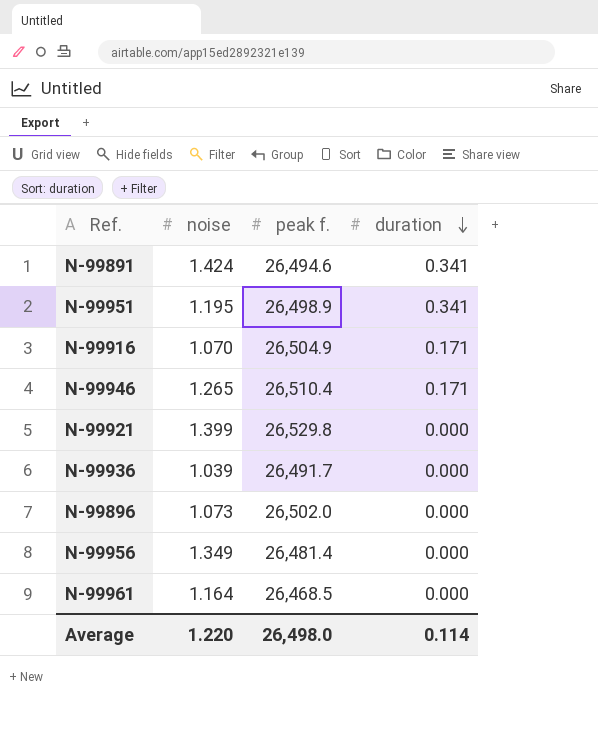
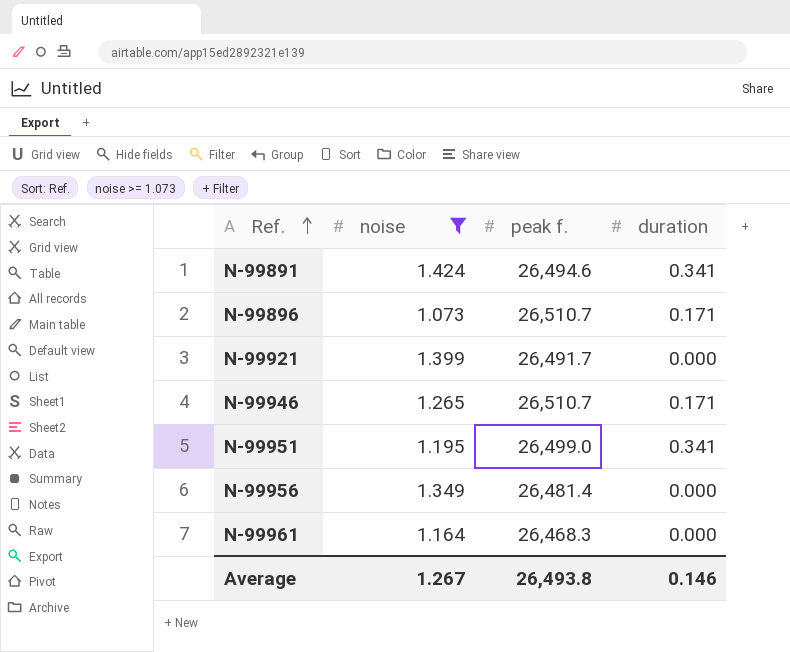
filter: none -> noise >= 1.073
row order: duration descending -> Ref. ascending
N-99896 | peak f.: 26,502.0 -> 26,510.7
N-99896 | duration: 0.000 -> 0.171
N-99921 | peak f.: 26,529.8 -> 26,491.7
N-99946 | peak f.: 26,510.4 -> 26,510.7
N-99951 | peak f.: 26,498.9 -> 26,499.0
N-99961 | peak f.: 26,468.5 -> 26,468.3
Average | noise: 1.220 -> 1.267
Average | peak f.: 26,498.0 -> 26,493.8
Average | duration: 0.114 -> 0.146

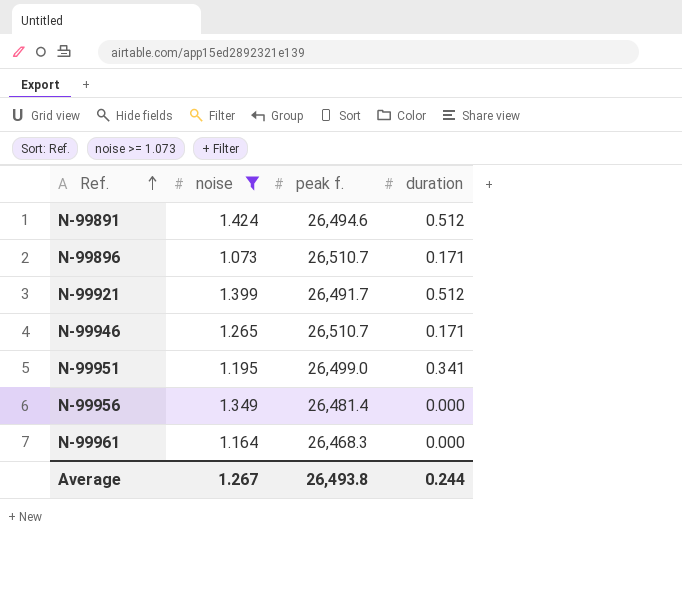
N-99891 | duration: 0.341 -> 0.512
N-99921 | duration: 0.000 -> 0.512
Average | duration: 0.146 -> 0.244

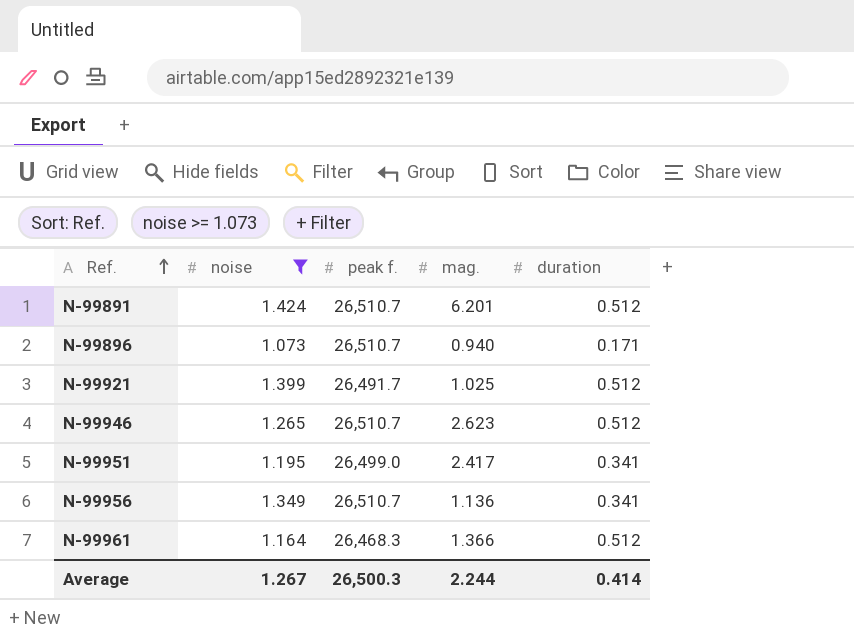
column mag. | position: none -> 4
N-99891 | peak f.: 26,494.6 -> 26,510.7
N-99946 | duration: 0.171 -> 0.512
N-99956 | peak f.: 26,481.4 -> 26,510.7
N-99956 | duration: 0.000 -> 0.341
N-99961 | duration: 0.000 -> 0.512
Average | peak f.: 26,493.8 -> 26,500.3
Average | duration: 0.244 -> 0.414

